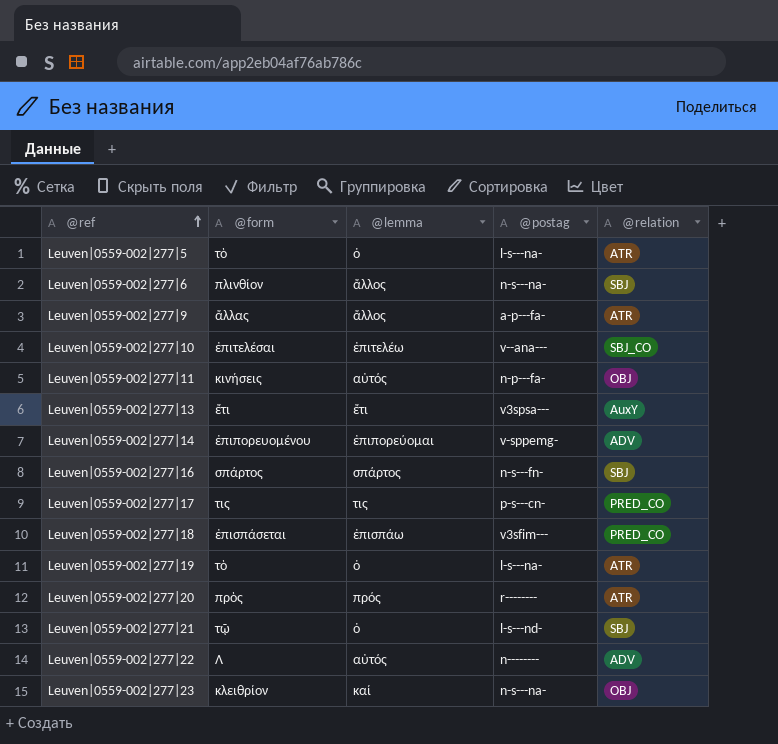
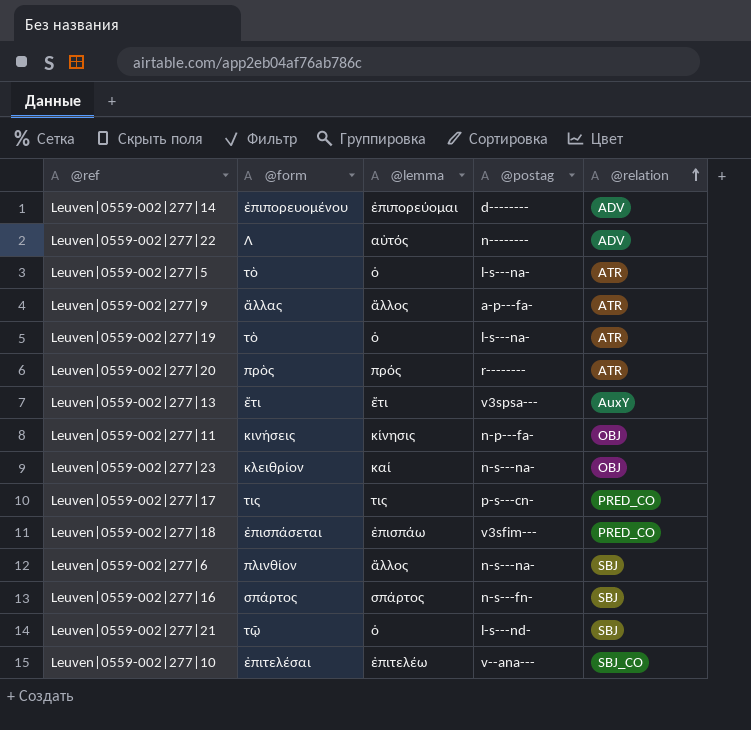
row order: @ref ascending -> @relation ascending
Leuven|0559-002|277|14 | @postag: v-sppemg- -> d--------
Leuven|0559-002|277|11 | @lemma: αὐτός -> κίνησις

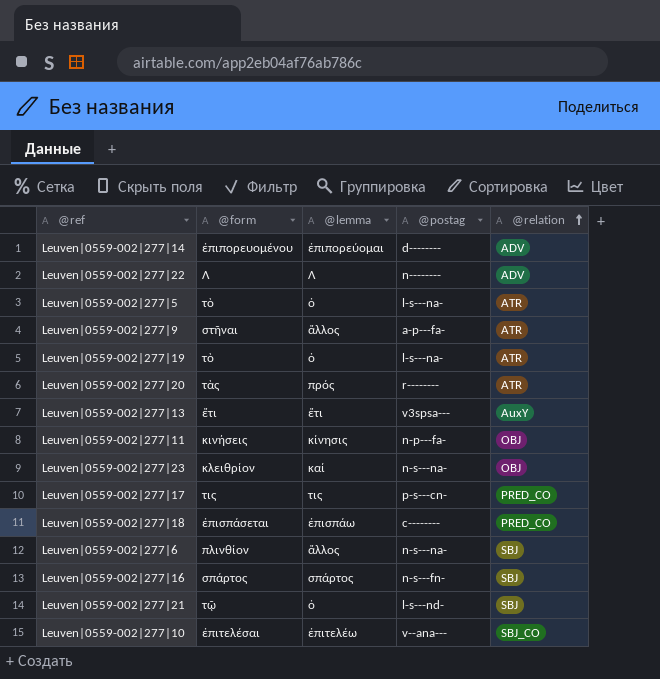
Leuven|0559-002|277|22 | @lemma: αὐτός -> Λ
Leuven|0559-002|277|9 | @form: ἄλλας -> στῆναι
Leuven|0559-002|277|20 | @form: πρὸς -> τὰς
Leuven|0559-002|277|18 | @postag: v3sfim--- -> c--------

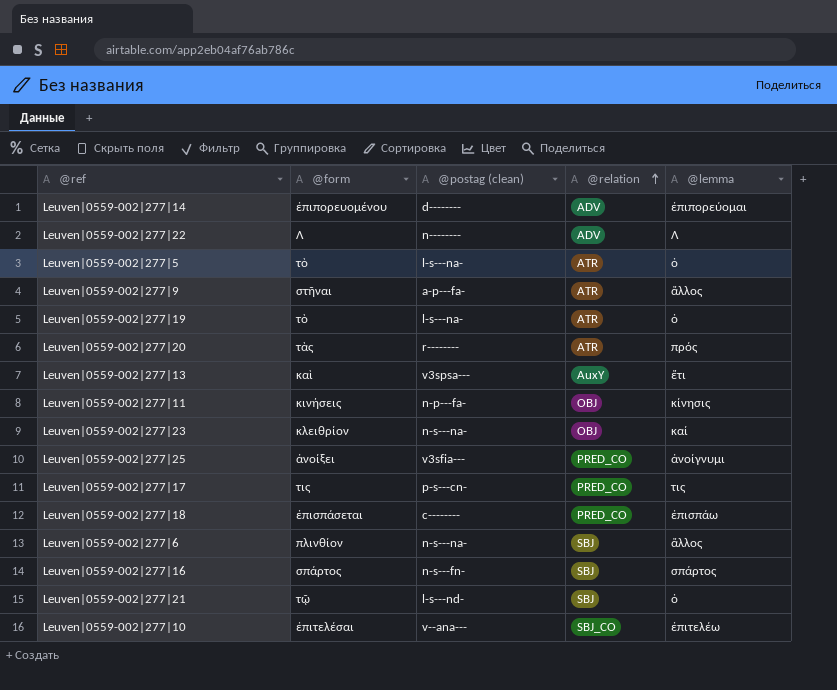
column name: @postag -> @postag (clean)
column @lemma | position: 3 -> 5
Leuven|0559-002|277|13 | @form: ἔτι -> καὶ
row Leuven|0559-002|277|25: none -> ἀνοίξει | v3sfia--- | PRED_CO | ἀνοίγνυμι

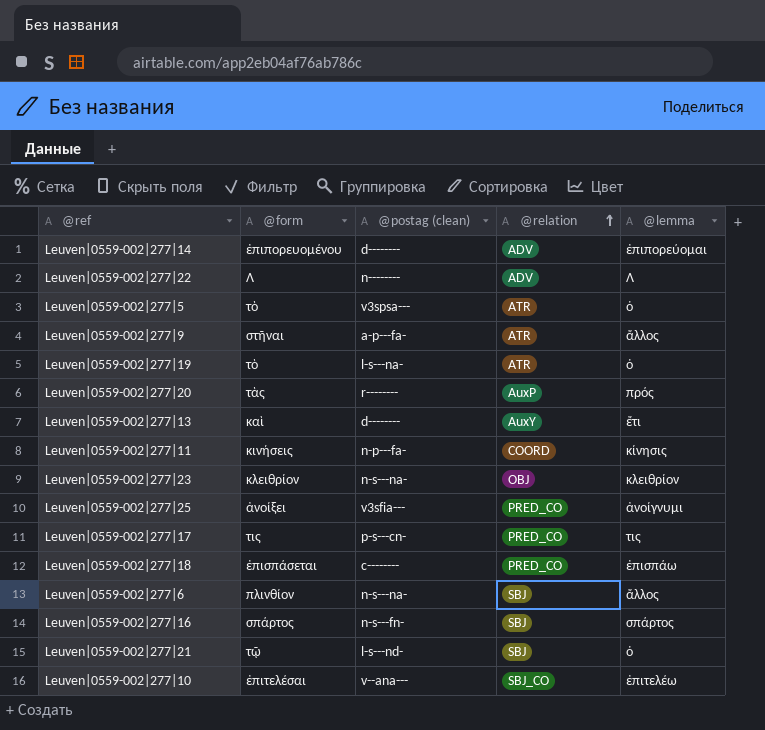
Leuven|0559-002|277|5 | @postag (clean): l-s---na- -> v3spsa---
Leuven|0559-002|277|20 | @relation: ATR -> AuxP
Leuven|0559-002|277|13 | @postag (clean): v3spsa--- -> d--------
Leuven|0559-002|277|11 | @relation: OBJ -> COORD
Leuven|0559-002|277|23 | @lemma: καί -> κλειθρίον

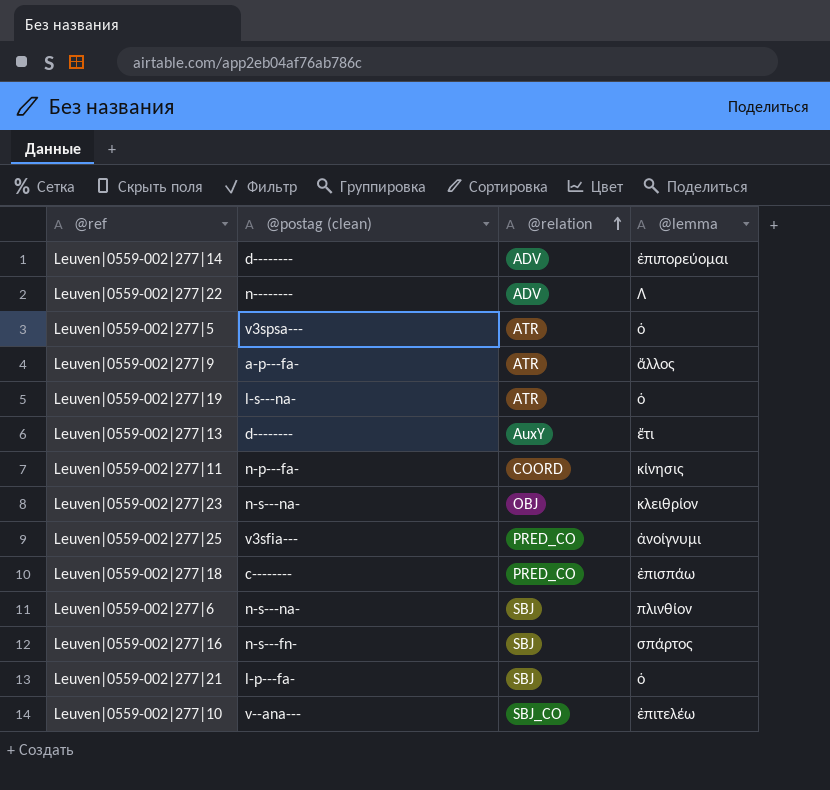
column @form | position: 2 -> none
row Leuven|0559-002|277|20: τὰς | r-------- | AuxP | πρός -> none
row Leuven|0559-002|277|17: τις | p-s---cn- | PRED_CO | τις -> none
Leuven|0559-002|277|6 | @lemma: ἄλλος -> πλινθίον
Leuven|0559-002|277|21 | @postag (clean): l-s---nd- -> l-p---fa-

